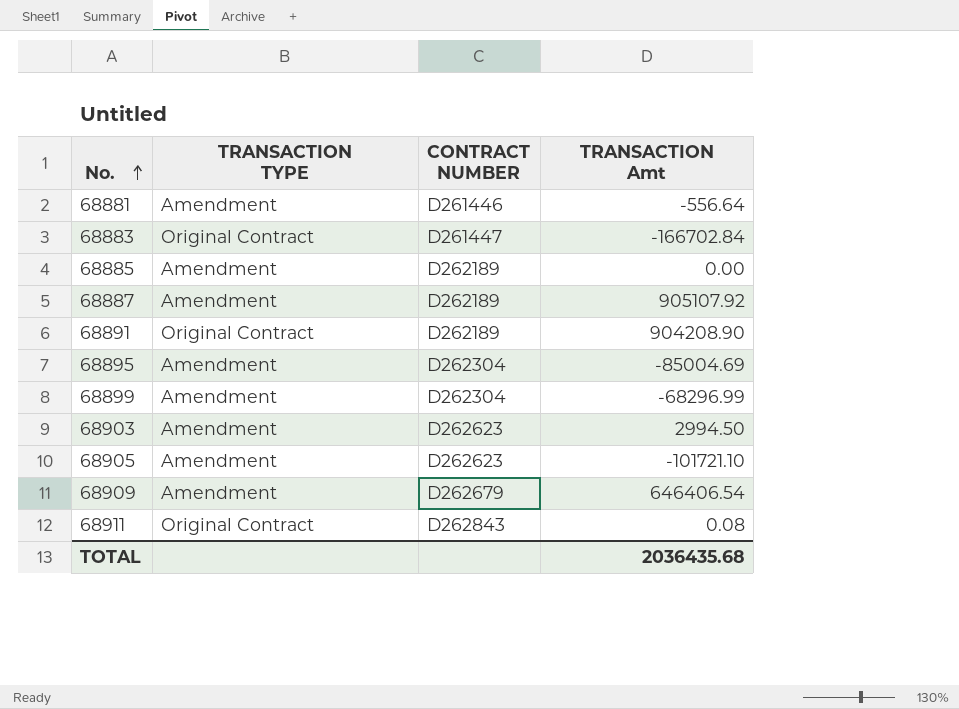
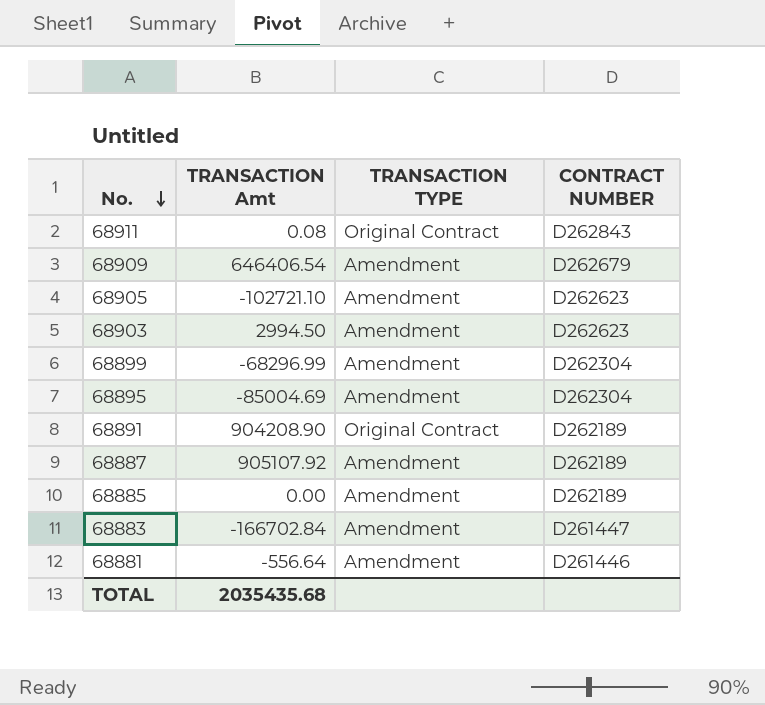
row order: No. ascending -> No. descending
column TRANSACTION Amt | position: 4 -> 2
68905 | TRANSACTION Amt: -101721.10 -> -102721.10
68883 | TRANSACTION TYPE: Original Contract -> Amendment
TOTAL | TRANSACTION Amt: 2036435.68 -> 2035435.68

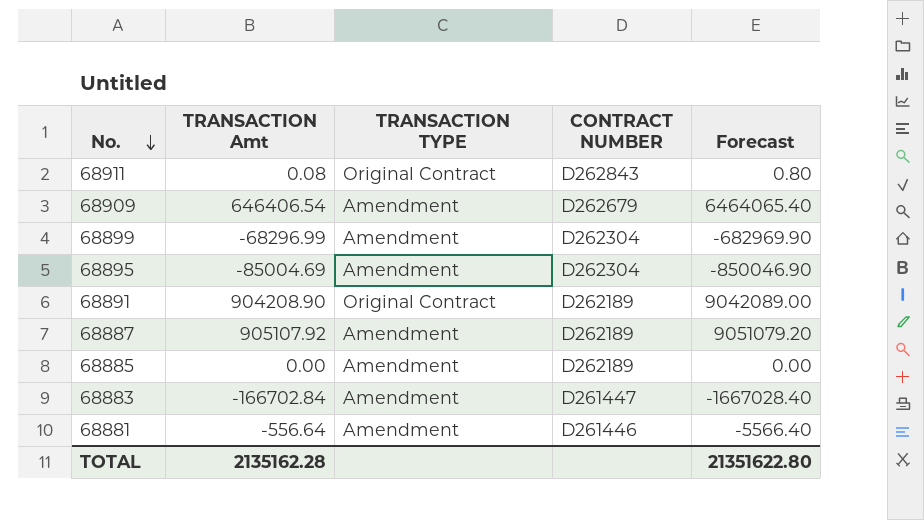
column Forecast | formula: none -> [TRANSACTION Amt] * 10
row 68905: -102721.10 | Amendment | D262623 -> none
row 68903: 2994.50 | Amendment | D262623 -> none
TOTAL | TRANSACTION Amt: 2035435.68 -> 2135162.28

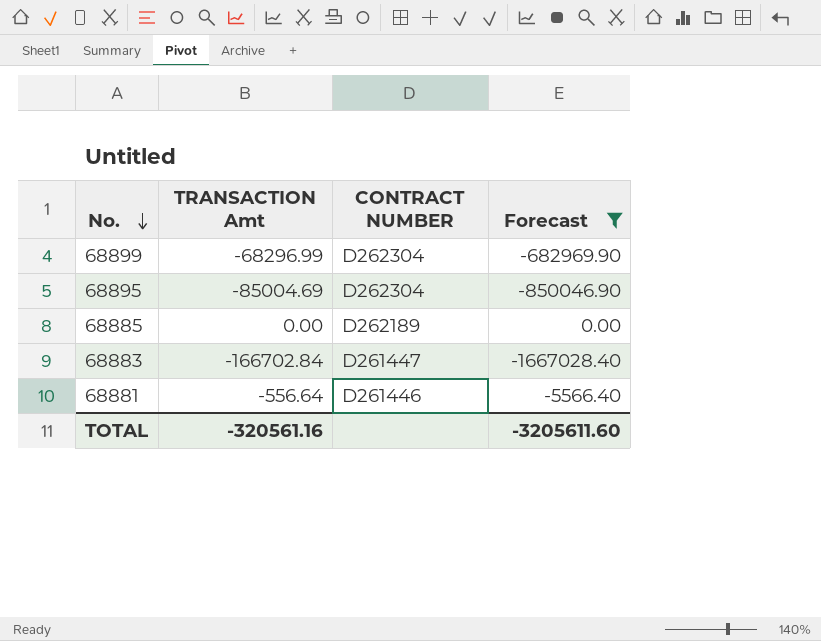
filter: none -> Forecast <= 0.00
column TRANSACTION TYPE | position: 3 -> none
TOTAL | TRANSACTION Amt: 2135162.28 -> -320561.16
TOTAL | Forecast: 21351622.80 -> -3205611.60

